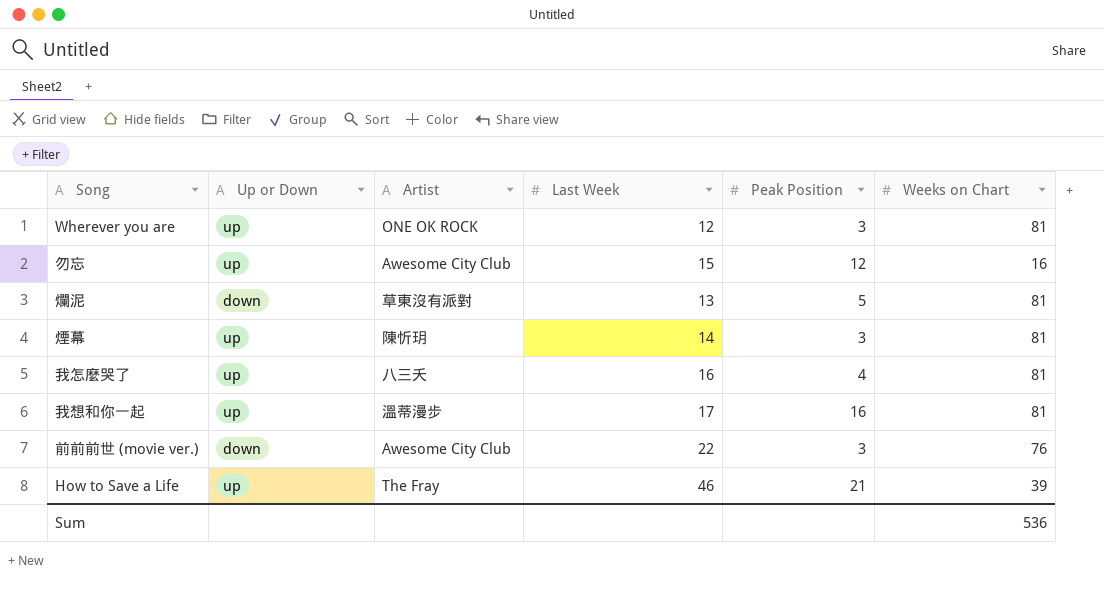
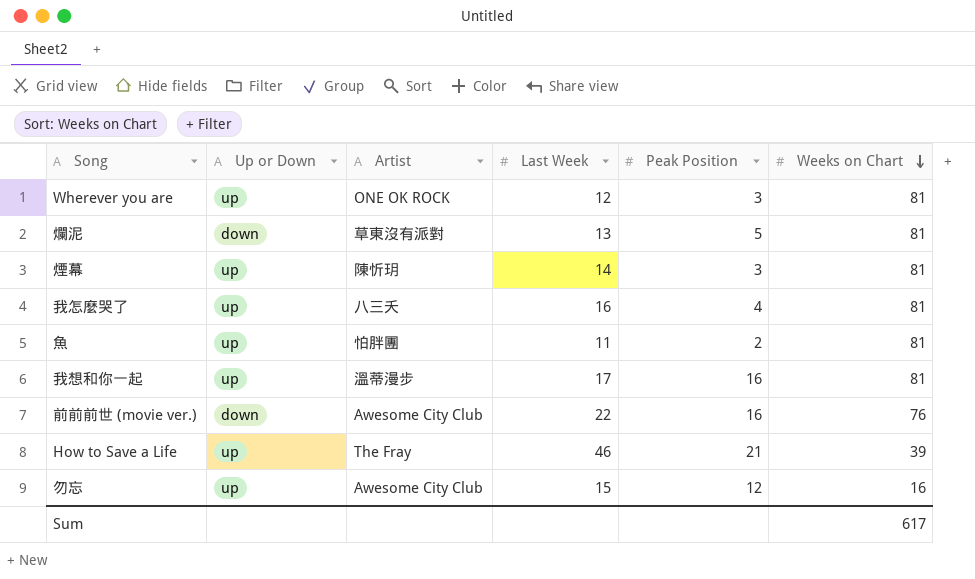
row order: none -> Weeks on Chart descending
row 魚: none -> up | 怕胖團 | 11 | 2 | 81
前前前世 (movie ver.) | Peak Position: 3 -> 16
Sum | Weeks on Chart: 536 -> 617

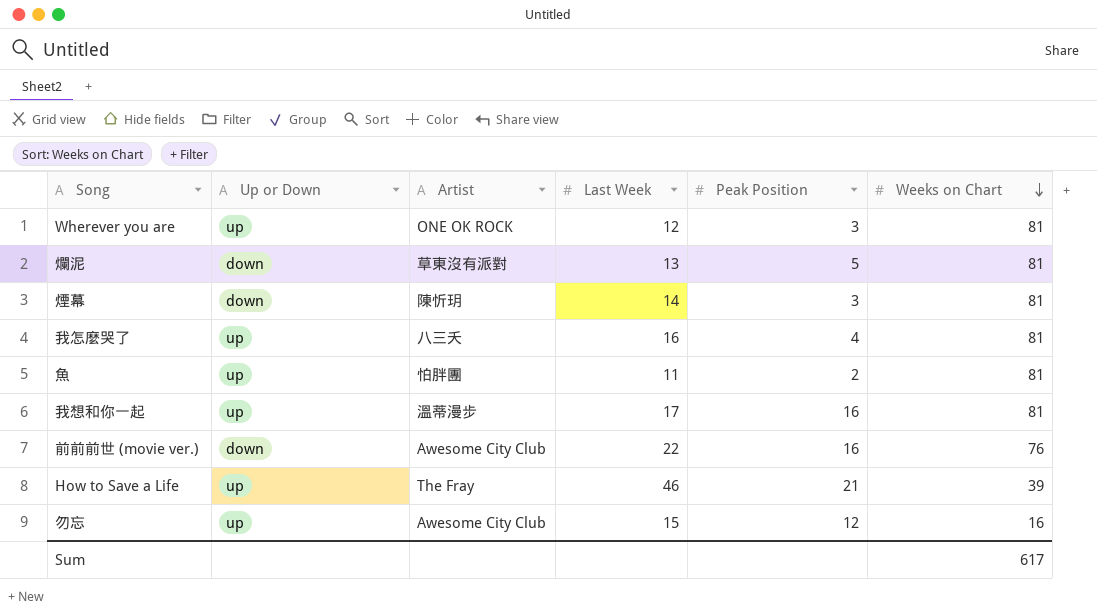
煙幕 | Up or Down: up -> down

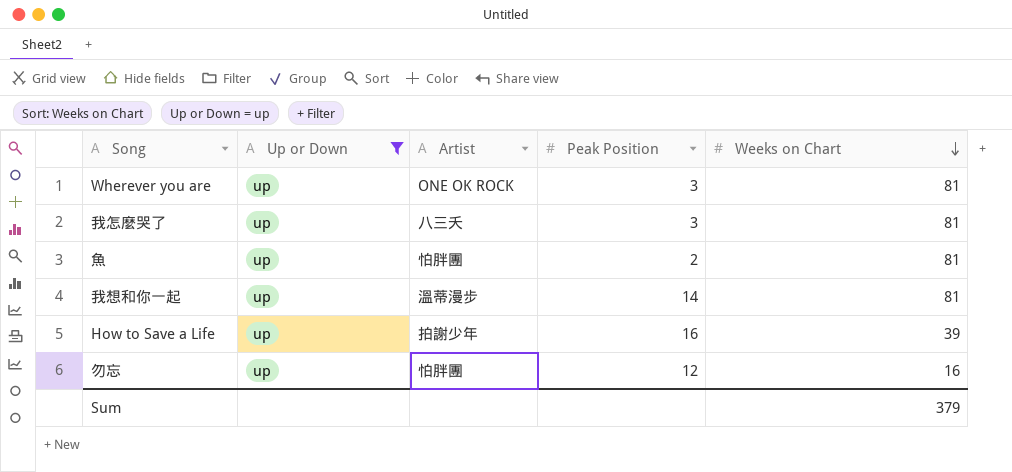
filter: none -> Up or Down = up
column Last Week | position: 4 -> none
我怎麼哭了 | Peak Position: 4 -> 3
我想和你一起 | Peak Position: 16 -> 14
How to Save a Life | Artist: The Fray -> 拍謝少年
How to Save a Life | Peak Position: 21 -> 16
勿忘 | Artist: Awesome City Club -> 怕胖團
Sum | Weeks on Chart: 617 -> 379

